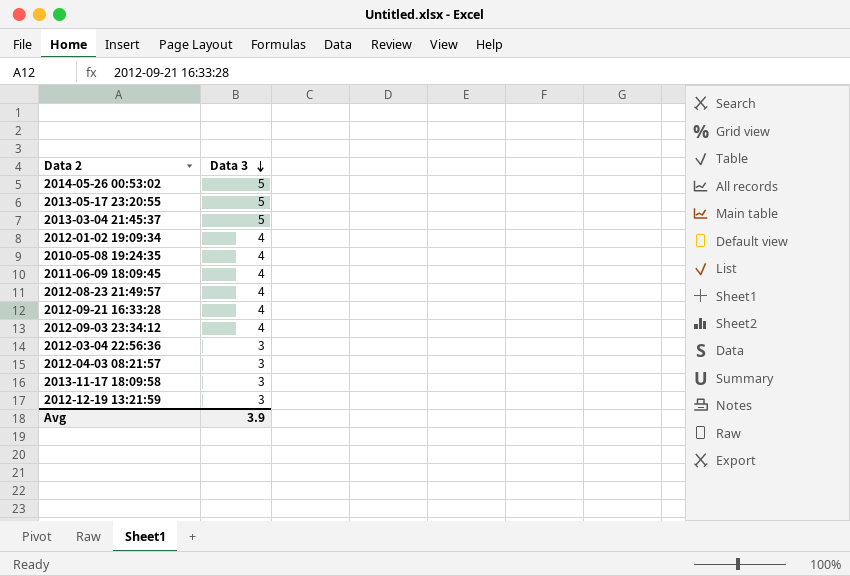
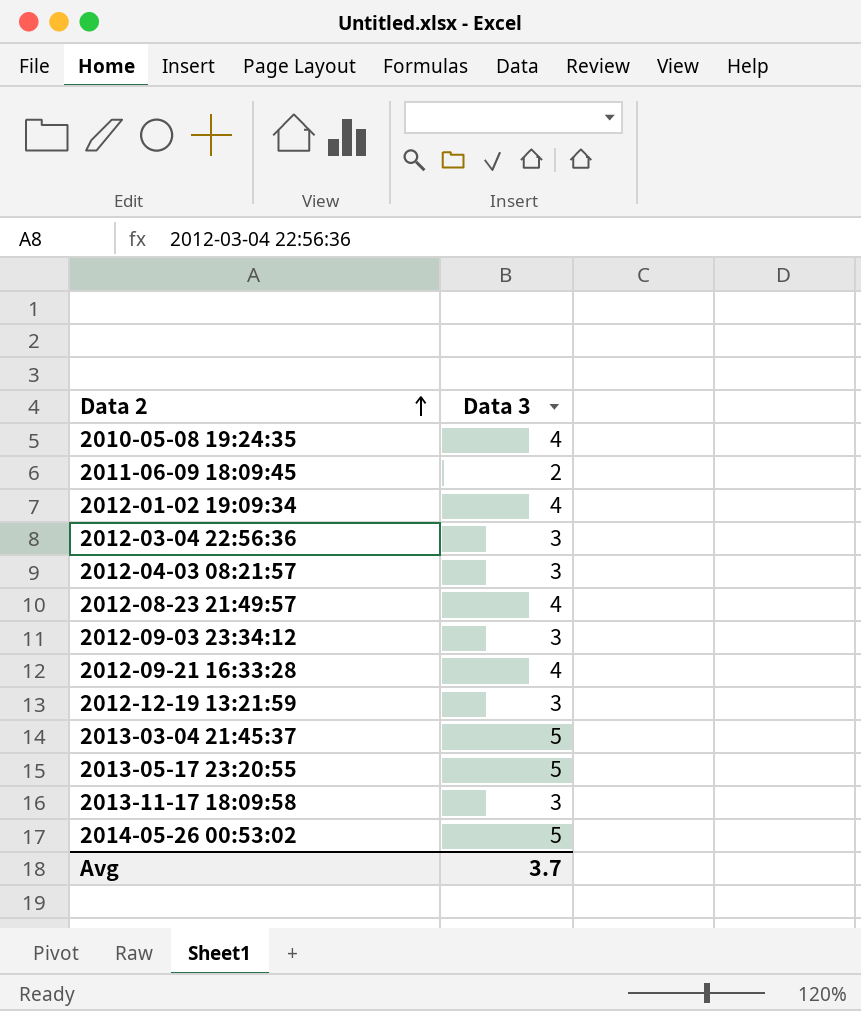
row order: Data 3 descending -> Data 2 ascending
2011-06-09 18:09:45 | Data 3: 4 -> 2
2012-09-03 23:34:12 | Data 3: 4 -> 3
Avg | Data 3: 3.9 -> 3.7

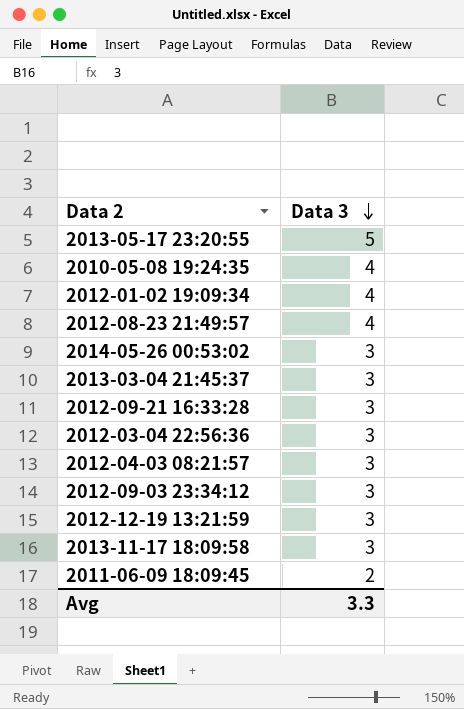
row order: Data 2 ascending -> Data 3 descending
2014-05-26 00:53:02 | Data 3: 5 -> 3
2013-03-04 21:45:37 | Data 3: 5 -> 3
2012-09-21 16:33:28 | Data 3: 4 -> 3
Avg | Data 3: 3.7 -> 3.3

